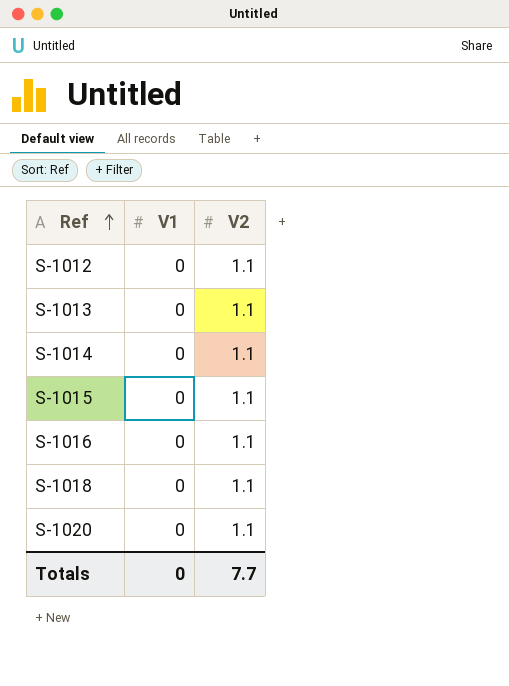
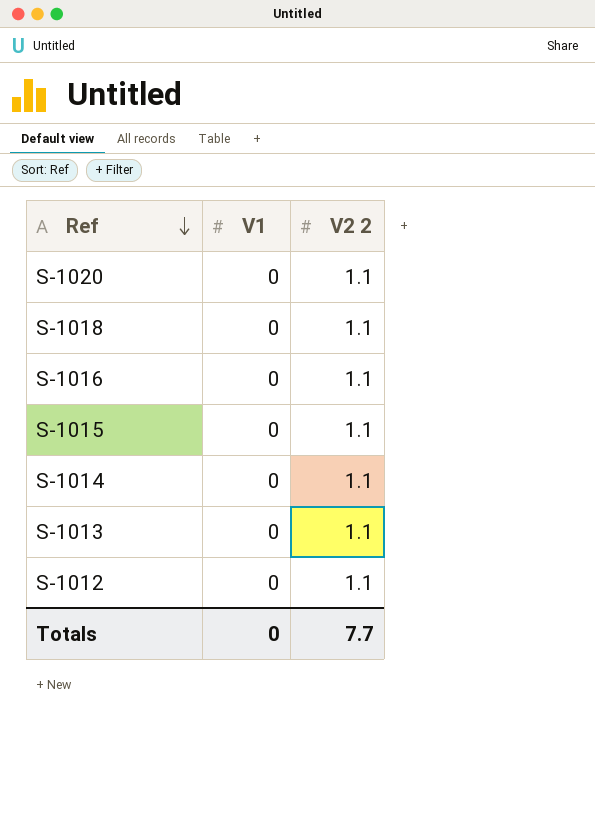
row order: Ref ascending -> Ref descending
column name: V2 -> V2 2

